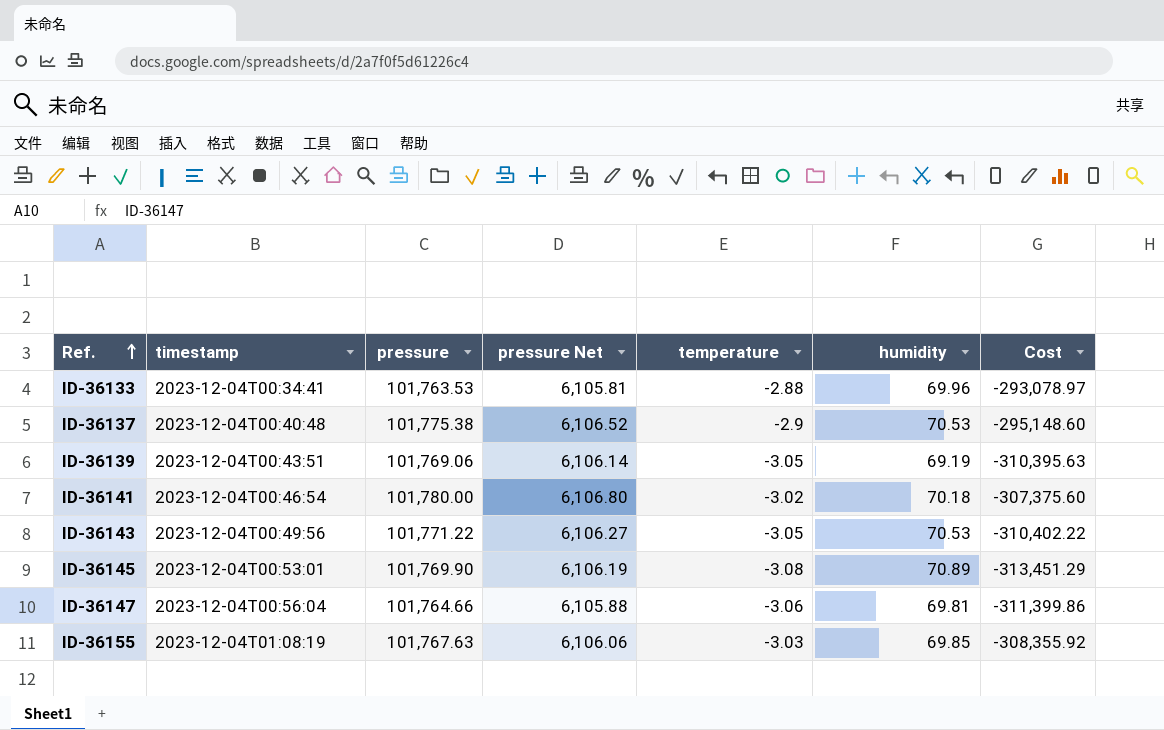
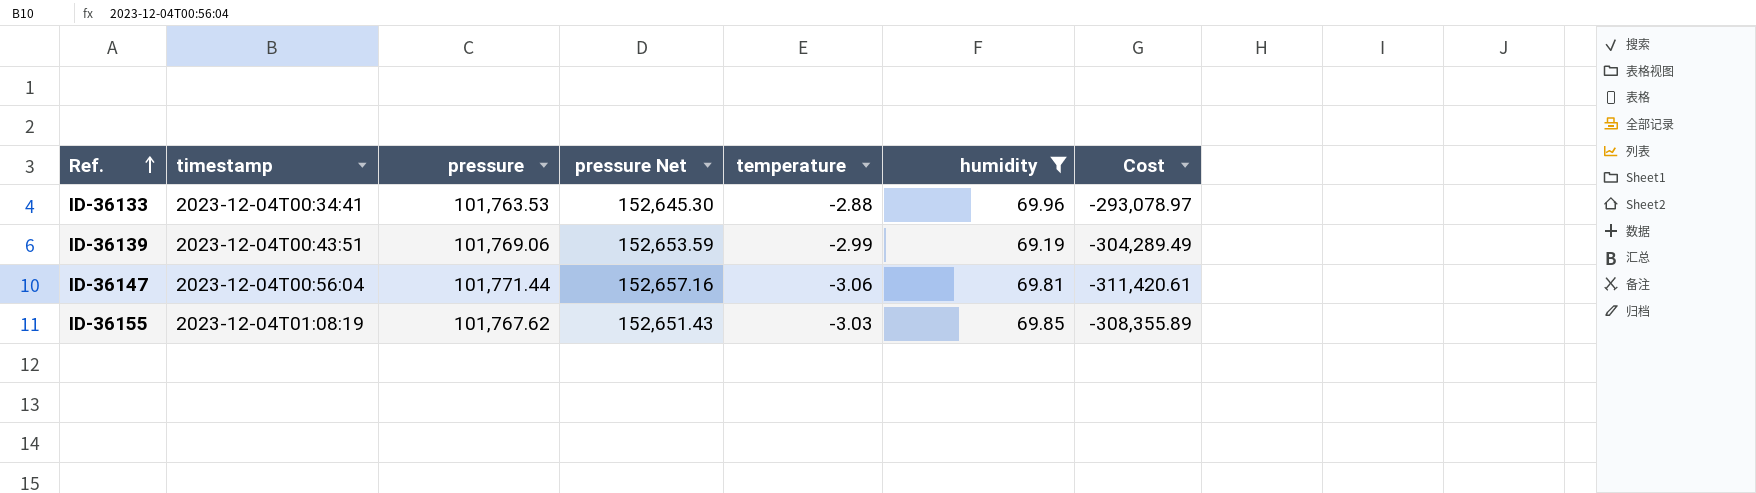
filter: none -> humidity <= 69.96
column pressure Net | formula: [pressure] * 0.06 -> [pressure] * 1.5
ID-36139 | temperature: -3.05 -> -2.99
ID-36139 | Cost: -310,395.63 -> -304,289.49
ID-36147 | pressure: 101,764.66 -> 101,771.44
ID-36147 | Cost: -311,399.86 -> -311,420.61
ID-36155 | pressure: 101,767.63 -> 101,767.62
ID-36155 | Cost: -308,355.92 -> -308,355.89

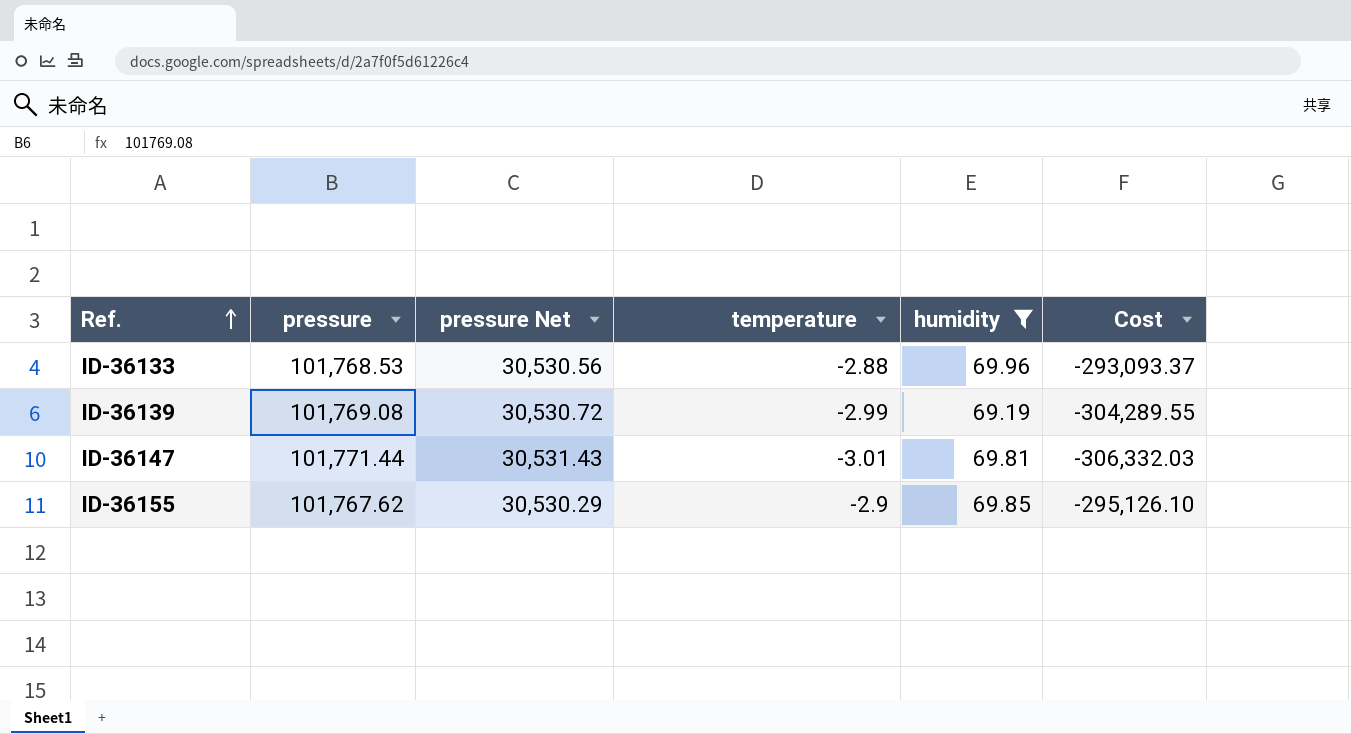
column timestamp | position: 2 -> none
column pressure Net | formula: [pressure] * 1.5 -> [pressure] * 0.3
ID-36133 | pressure: 101,763.53 -> 101,768.53
ID-36133 | Cost: -293,078.97 -> -293,093.37
ID-36139 | pressure: 101,769.06 -> 101,769.08
ID-36139 | Cost: -304,289.49 -> -304,289.55
ID-36147 | temperature: -3.06 -> -3.01
ID-36147 | Cost: -311,420.61 -> -306,332.03
ID-36155 | temperature: -3.03 -> -2.9
ID-36155 | Cost: -308,355.89 -> -295,126.10

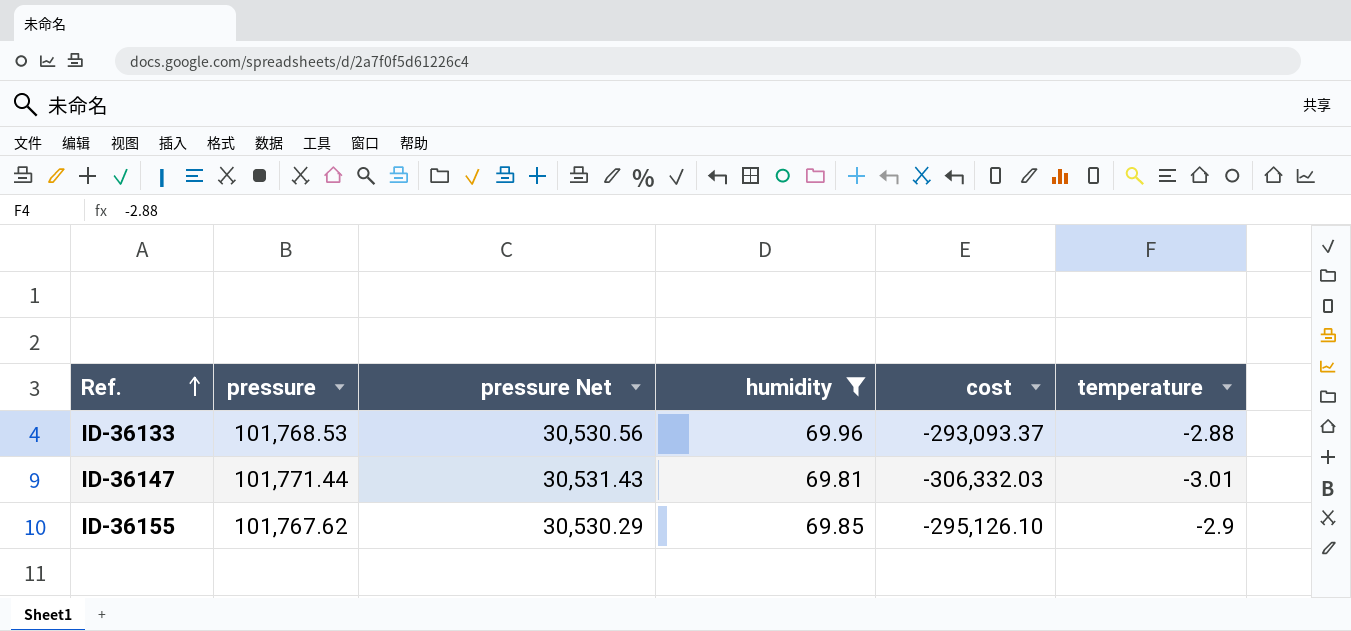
column name: Cost -> cost
column temperature | position: 4 -> 6
row ID-36139: 101,769.08 | 30,530.72 | -2.99 | 69.19 | -304,289.55 -> none

